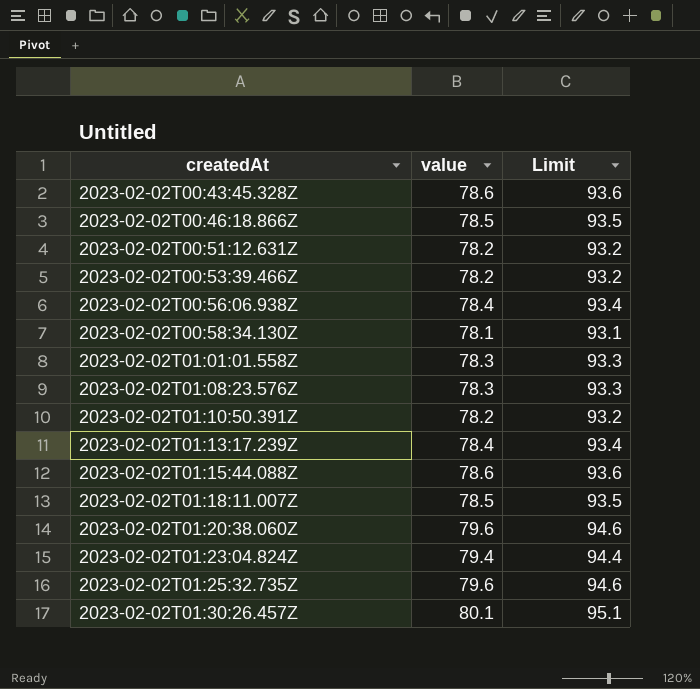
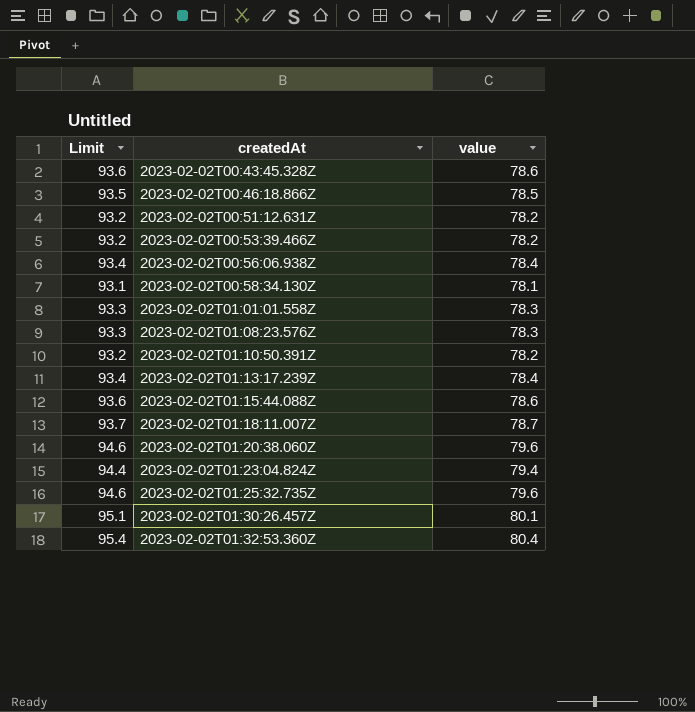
column Limit | position: 3 -> 1
2023-02-02T01:18:11.007Z | Limit: 93.5 -> 93.7
2023-02-02T01:18:11.007Z | value: 78.5 -> 78.7
row 2023-02-02T01:32:53.360Z: none -> 95.4 | 80.4

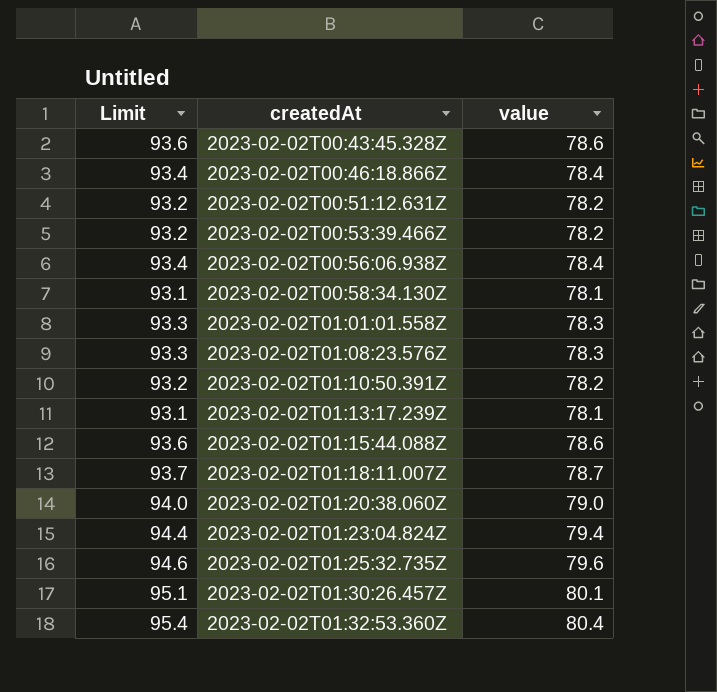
2023-02-02T00:46:18.866Z | Limit: 93.5 -> 93.4
2023-02-02T00:46:18.866Z | value: 78.5 -> 78.4
2023-02-02T01:13:17.239Z | Limit: 93.4 -> 93.1
2023-02-02T01:13:17.239Z | value: 78.4 -> 78.1
2023-02-02T01:20:38.060Z | Limit: 94.6 -> 94.0
2023-02-02T01:20:38.060Z | value: 79.6 -> 79.0

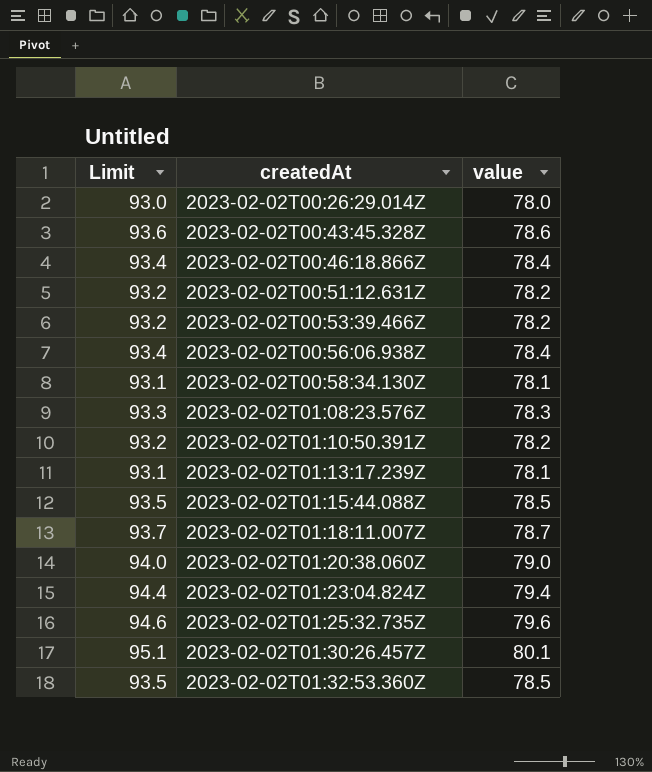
row 2023-02-02T01:01:01.558Z: 93.3 | 78.3 -> none
row 2023-02-02T00:26:29.014Z: none -> 93.0 | 78.0
2023-02-02T01:15:44.088Z | Limit: 93.6 -> 93.5
2023-02-02T01:15:44.088Z | value: 78.6 -> 78.5
2023-02-02T01:32:53.360Z | Limit: 95.4 -> 93.5
2023-02-02T01:32:53.360Z | value: 80.4 -> 78.5

